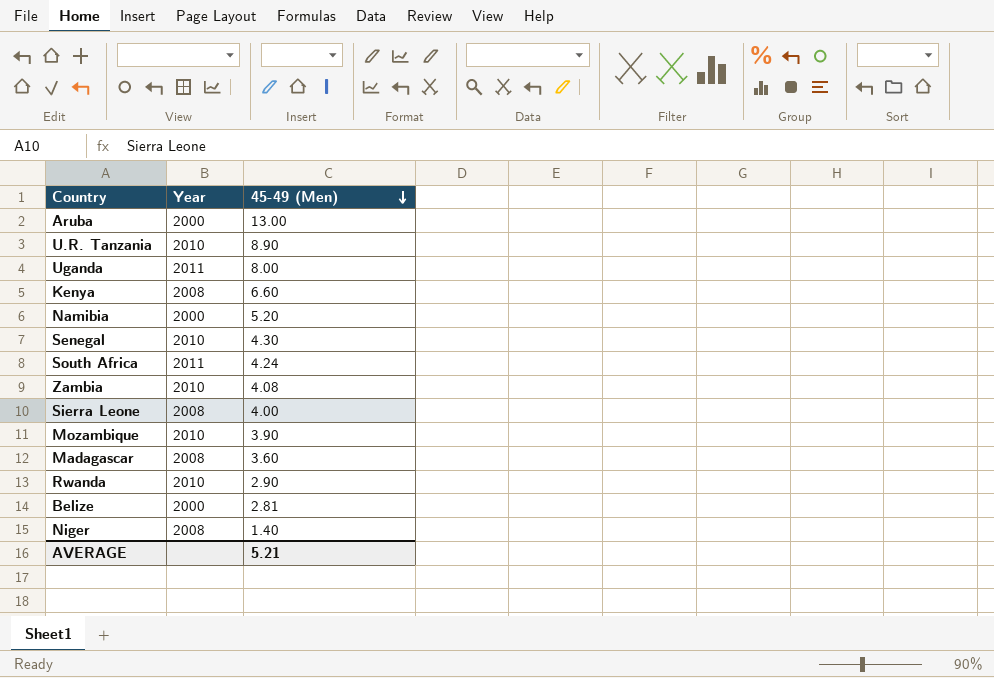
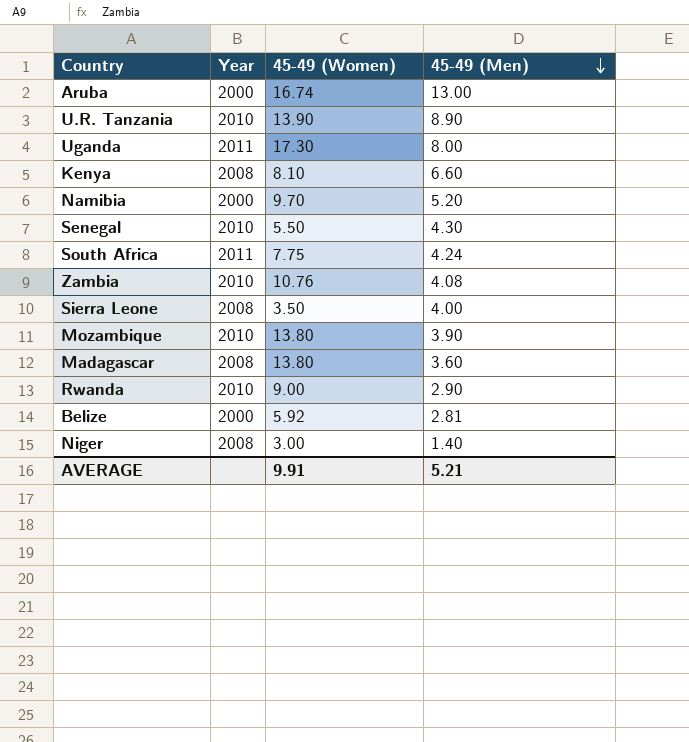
column 45-49 (Women) | position: none -> 3

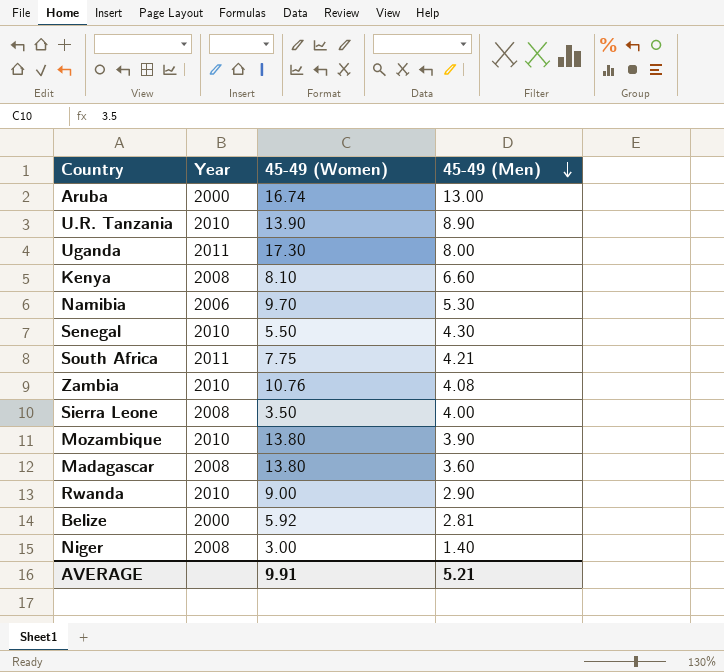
Namibia | Year: 2000 -> 2006
Namibia | 45-49 (Men): 5.20 -> 5.30
South Africa | 45-49 (Men): 4.24 -> 4.21

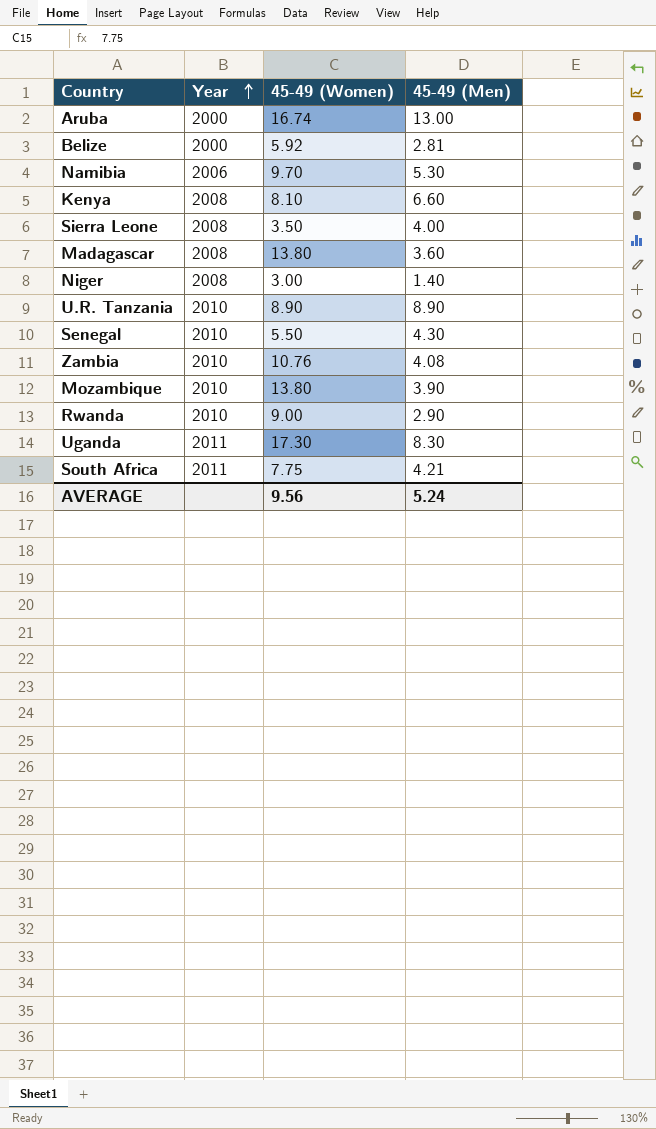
row order: 45-49 (Men) descending -> Year ascending
U.R. Tanzania | 45-49 (Women): 13.90 -> 8.90
Uganda | 45-49 (Men): 8.00 -> 8.30
AVERAGE | 45-49 (Women): 9.91 -> 9.56
AVERAGE | 45-49 (Men): 5.21 -> 5.24

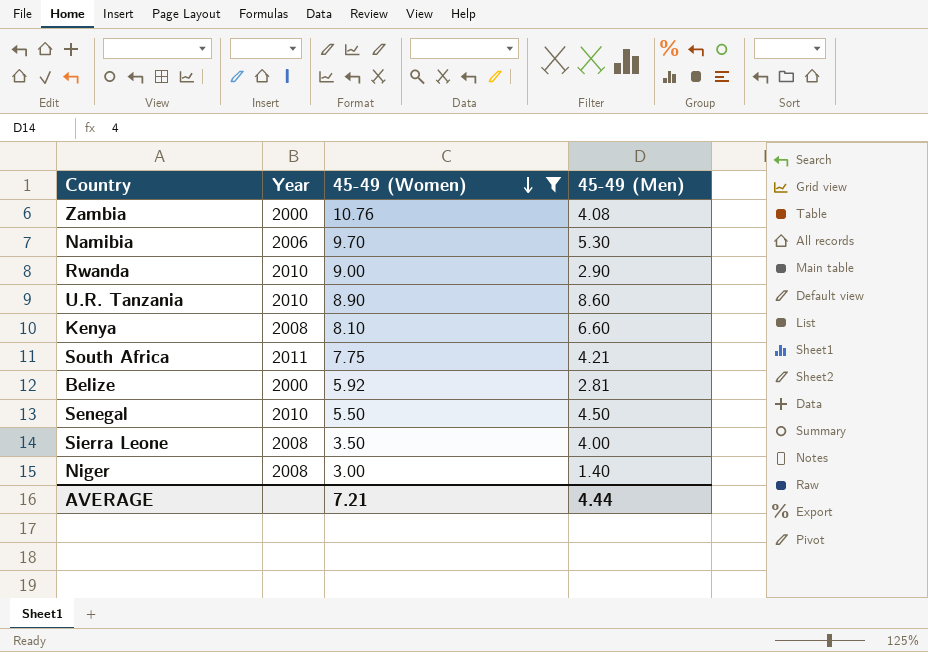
filter: none -> 45-49 (Women) <= 10.76
row order: Year ascending -> 45-49 (Women) descending
Zambia | Year: 2010 -> 2000
U.R. Tanzania | 45-49 (Men): 8.90 -> 8.60
Senegal | 45-49 (Men): 4.30 -> 4.50
AVERAGE | 45-49 (Women): 9.56 -> 7.21
AVERAGE | 45-49 (Men): 5.24 -> 4.44

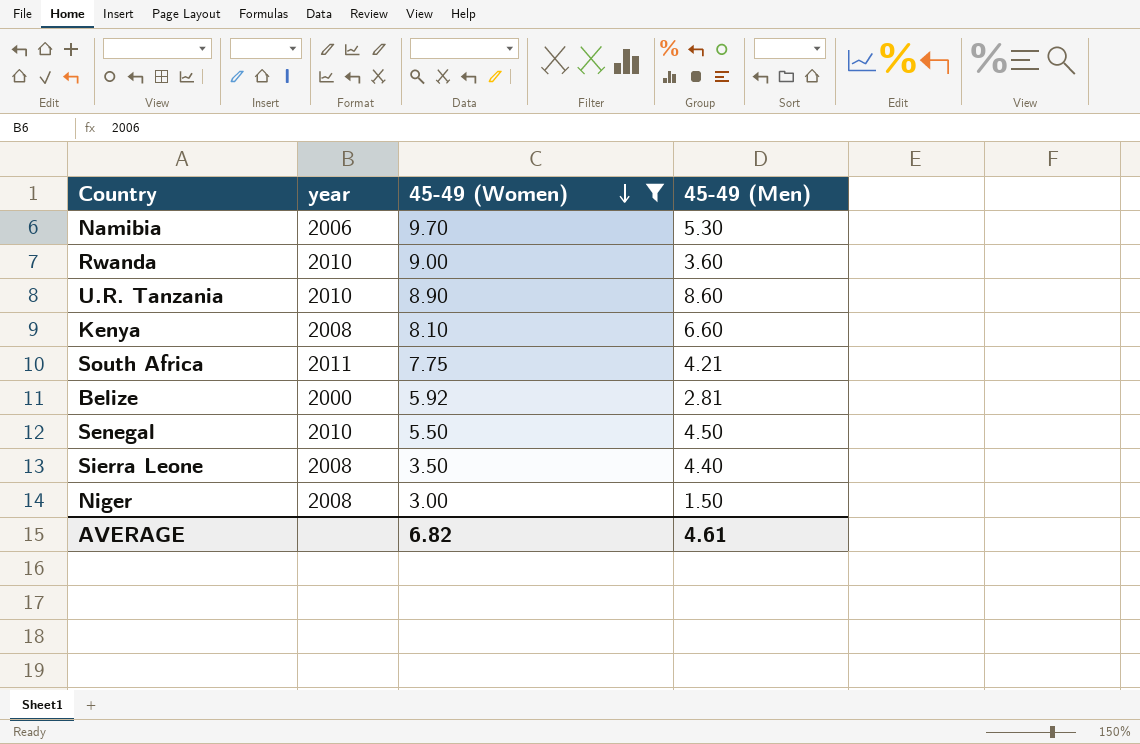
column name: Year -> year
row Zambia: 2000 | 10.76 | 4.08 -> none
Rwanda | 45-49 (Men): 2.90 -> 3.60
Sierra Leone | 45-49 (Men): 4.00 -> 4.40
Niger | 45-49 (Men): 1.40 -> 1.50
AVERAGE | 45-49 (Women): 7.21 -> 6.82
AVERAGE | 45-49 (Men): 4.44 -> 4.61

